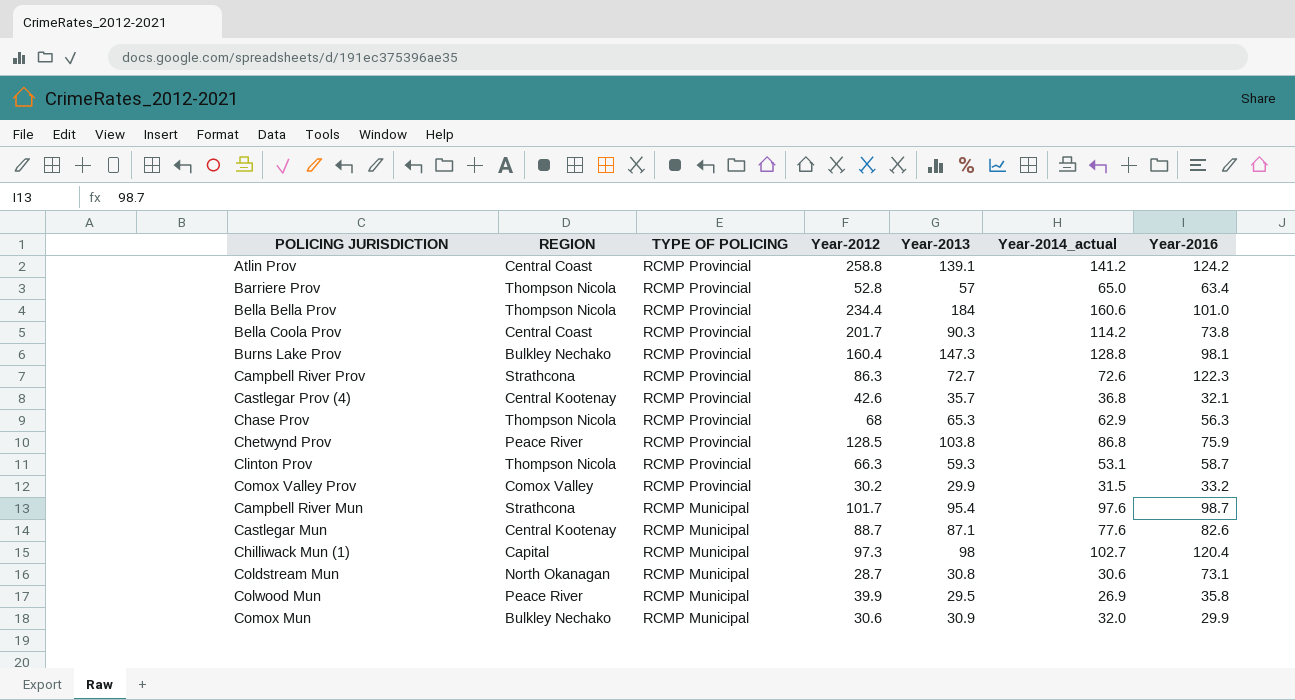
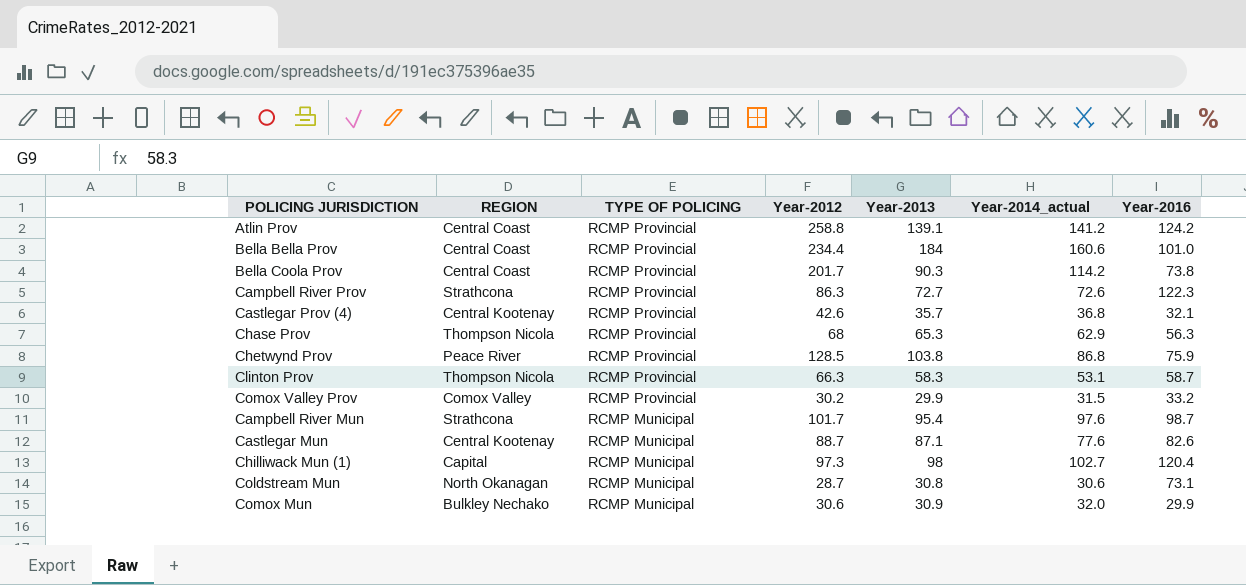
row Barriere Prov: Thompson Nicola | RCMP Provincial | 52.8 | 57 | 65.0 | 63.4 -> none
row Burns Lake Prov: Bulkley Nechako | RCMP Provincial | 160.4 | 147.3 | 128.8 | 98.1 -> none
row Colwood Mun: Peace River | RCMP Municipal | 39.9 | 29.5 | 26.9 | 35.8 -> none
Bella Bella Prov | REGION: Thompson Nicola -> Central Coast
Clinton Prov | Year-2013: 59.3 -> 58.3

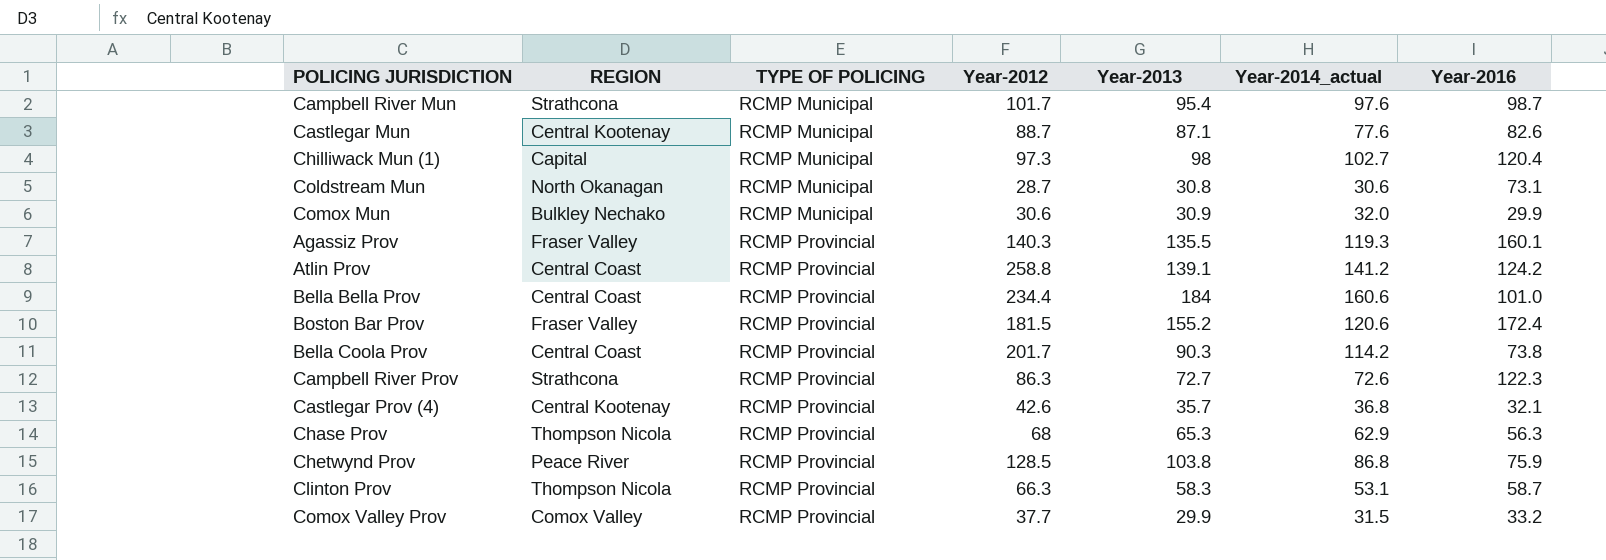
row order: TYPE OF POLICING descending -> TYPE OF POLICING ascending
row Agassiz Prov: none -> Fraser Valley | RCMP Provincial | 140.3 | 135.5 | 119.3 | 160.1
row Boston Bar Prov: none -> Fraser Valley | RCMP Provincial | 181.5 | 155.2 | 120.6 | 172.4
Comox Valley Prov | Year-2012: 30.2 -> 37.7

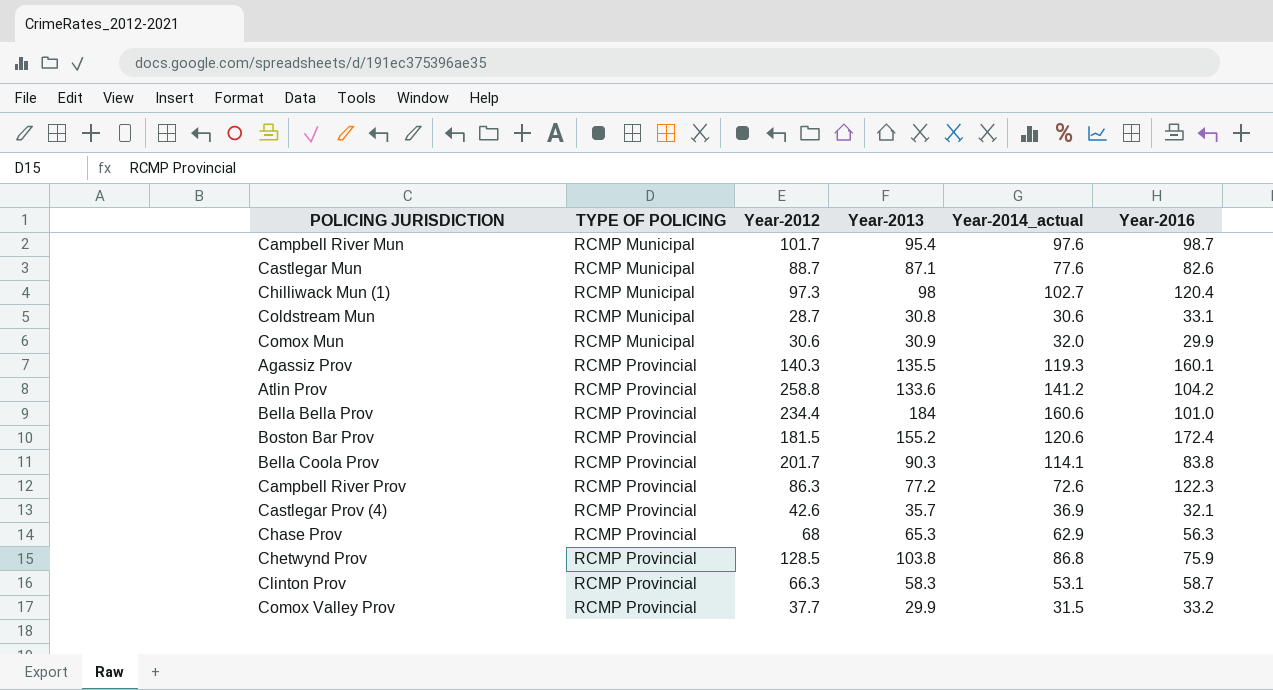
column REGION | position: 2 -> none
Coldstream Mun | Year-2016: 73.1 -> 33.1
Atlin Prov | Year-2013: 139.1 -> 133.6
Atlin Prov | Year-2016: 124.2 -> 104.2
Bella Coola Prov | Year-2014_actual: 114.2 -> 114.1
Bella Coola Prov | Year-2016: 73.8 -> 83.8
Campbell River Prov | Year-2013: 72.7 -> 77.2
Castlegar Prov (4) | Year-2014_actual: 36.8 -> 36.9

